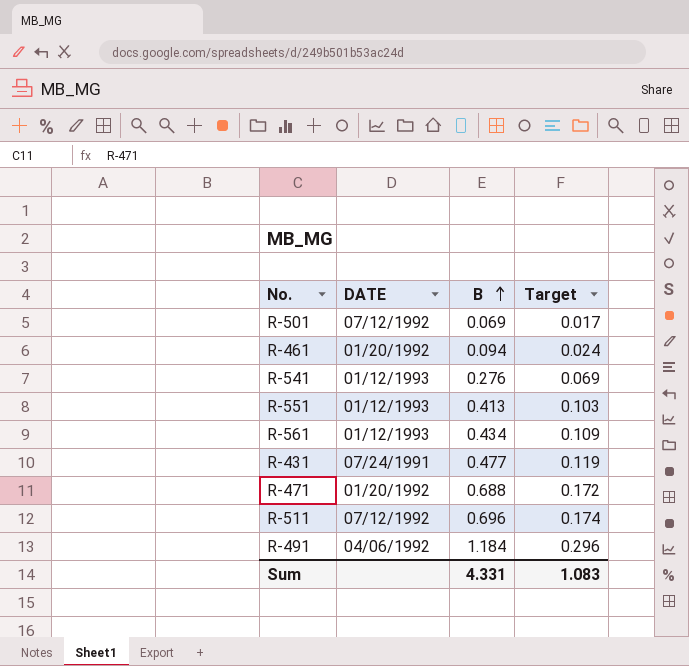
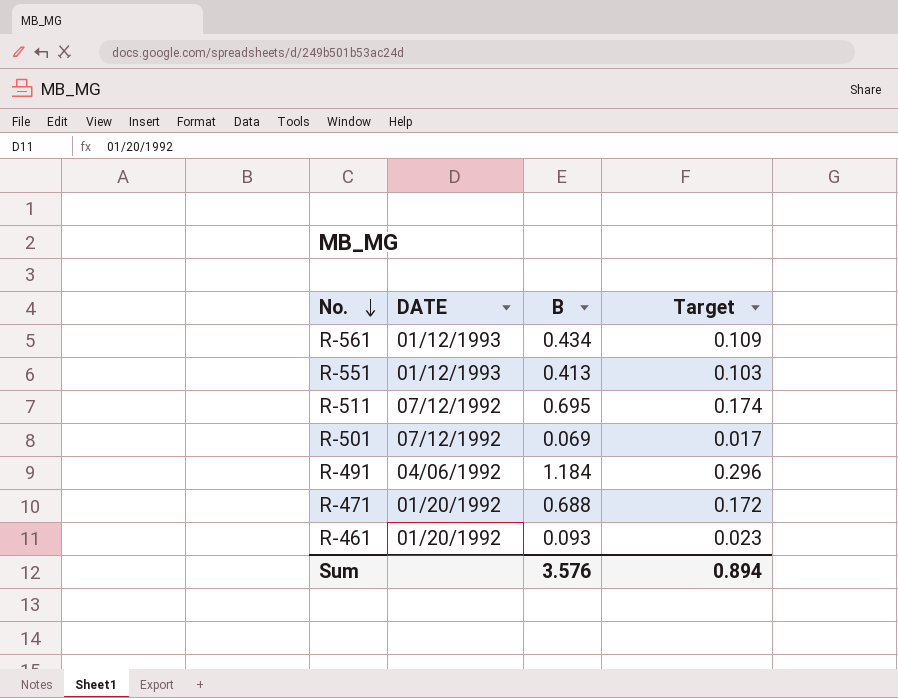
row order: B ascending -> No. descending
row R-541: 01/12/1993 | 0.276 | 0.069 -> none
row R-431: 07/24/1991 | 0.477 | 0.119 -> none
R-511 | B: 0.696 -> 0.695
R-461 | B: 0.094 -> 0.093
R-461 | Target: 0.024 -> 0.023
Sum | B: 4.331 -> 3.576
Sum | Target: 1.083 -> 0.894

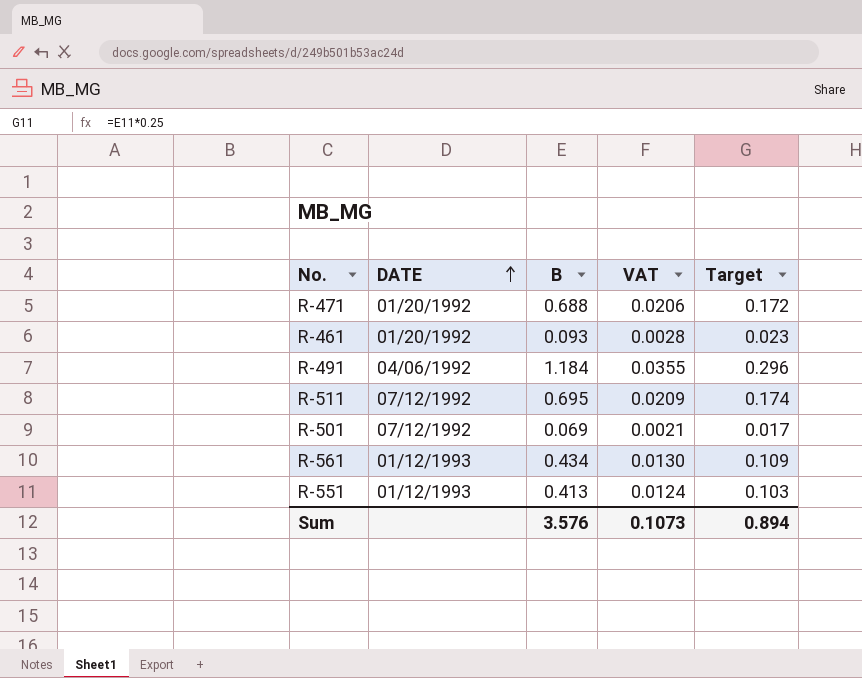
row order: No. descending -> DATE ascending
column VAT | formula: none -> [B] * 0.03

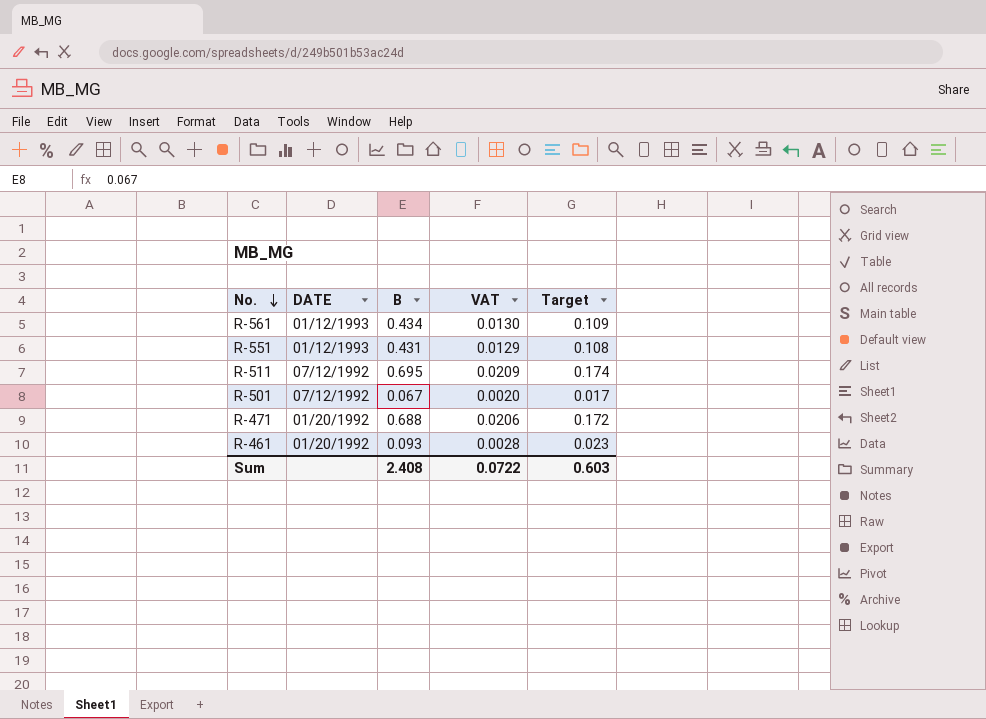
row order: DATE ascending -> No. descending
row R-491: 04/06/1992 | 1.184 | 0.0355 | 0.296 -> none
R-551 | B: 0.413 -> 0.431
R-551 | VAT: 0.0124 -> 0.0129
R-551 | Target: 0.103 -> 0.108
R-501 | B: 0.069 -> 0.067
R-501 | VAT: 0.0021 -> 0.0020
Sum | B: 3.576 -> 2.408
Sum | VAT: 0.1073 -> 0.0722
Sum | Target: 0.894 -> 0.603

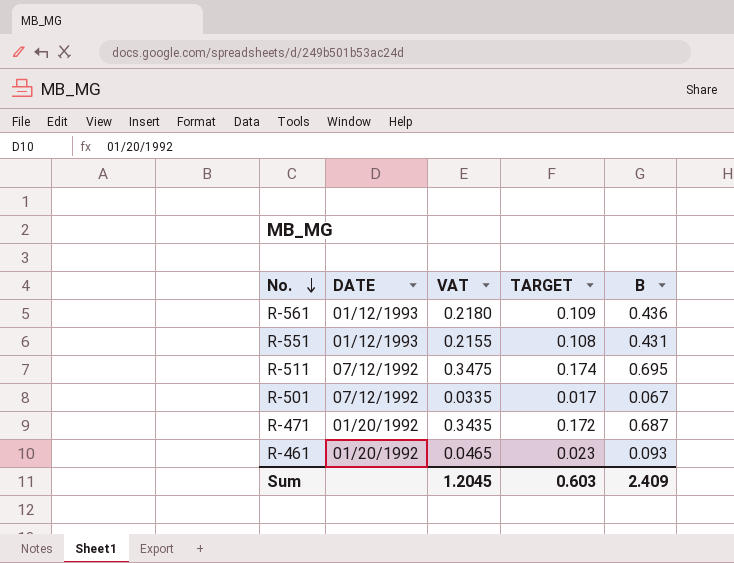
column VAT | formula: [B] * 0.03 -> [B] * 0.5
column name: Target -> TARGET
column B | position: 3 -> 5
R-561 | B: 0.434 -> 0.436
R-471 | B: 0.688 -> 0.687
Sum | VAT: 0.0722 -> 1.2045
Sum | B: 2.408 -> 2.409

